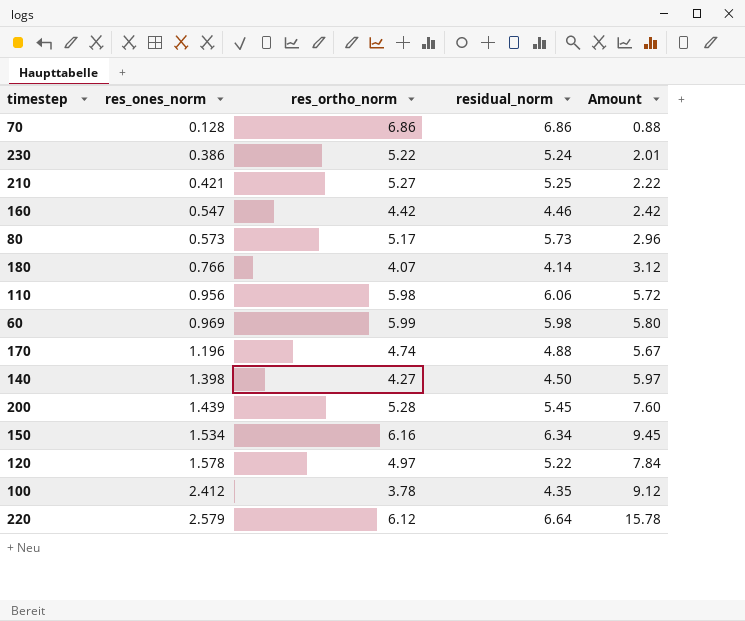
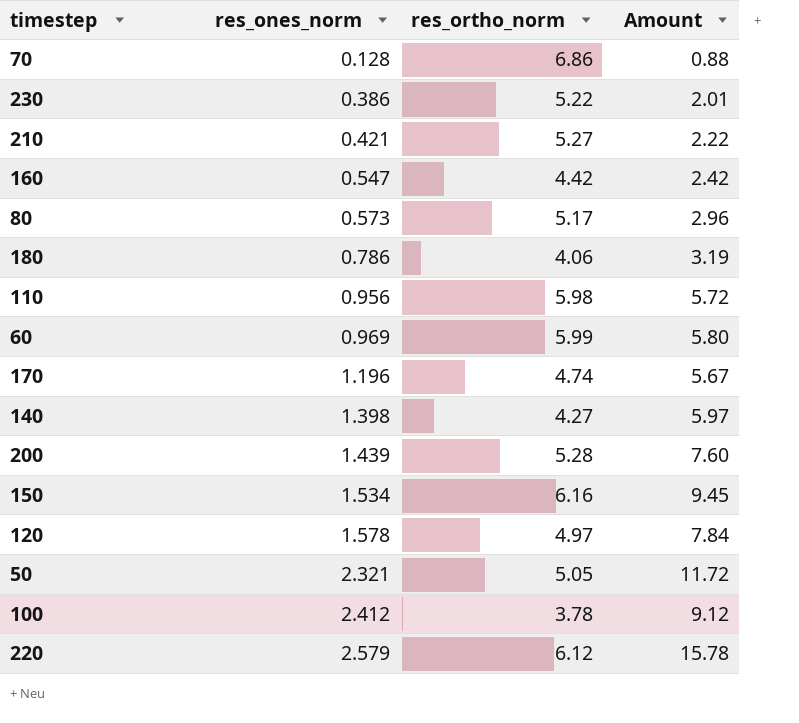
column residual_norm | position: 4 -> none
180 | res_ones_norm: 0.766 -> 0.786
180 | res_ortho_norm: 4.07 -> 4.06
180 | Amount: 3.12 -> 3.19
row 50: none -> 2.321 | 5.05 | 11.72

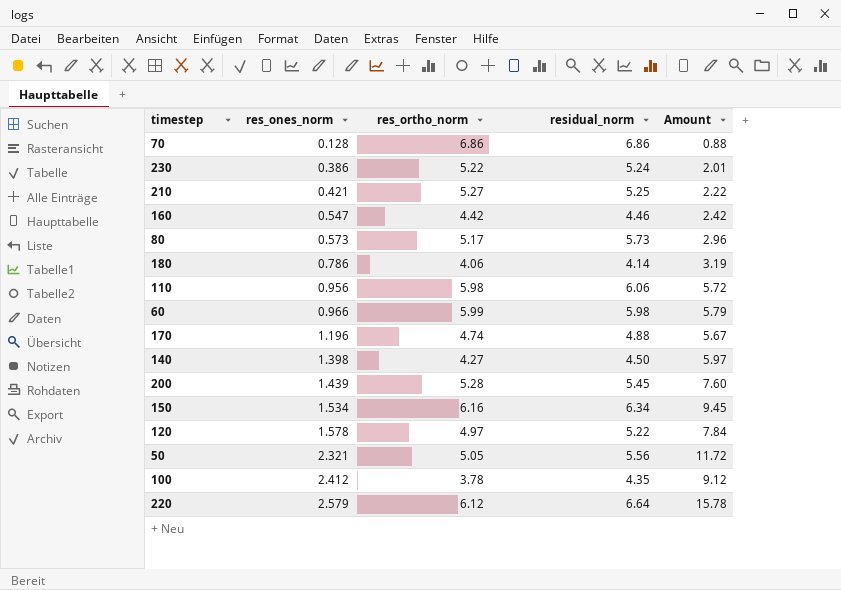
column residual_norm | position: none -> 4
60 | res_ones_norm: 0.969 -> 0.966
60 | Amount: 5.80 -> 5.79

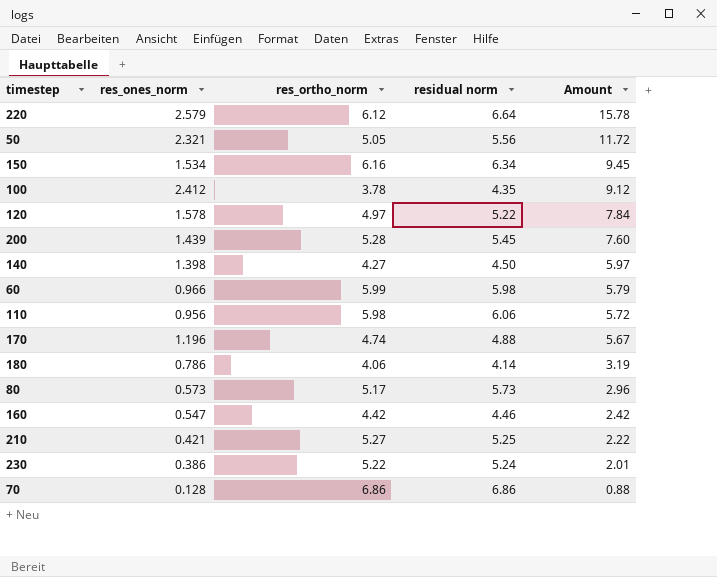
row order: res_ones_norm ascending -> Amount descending
column name: residual_norm -> residual norm

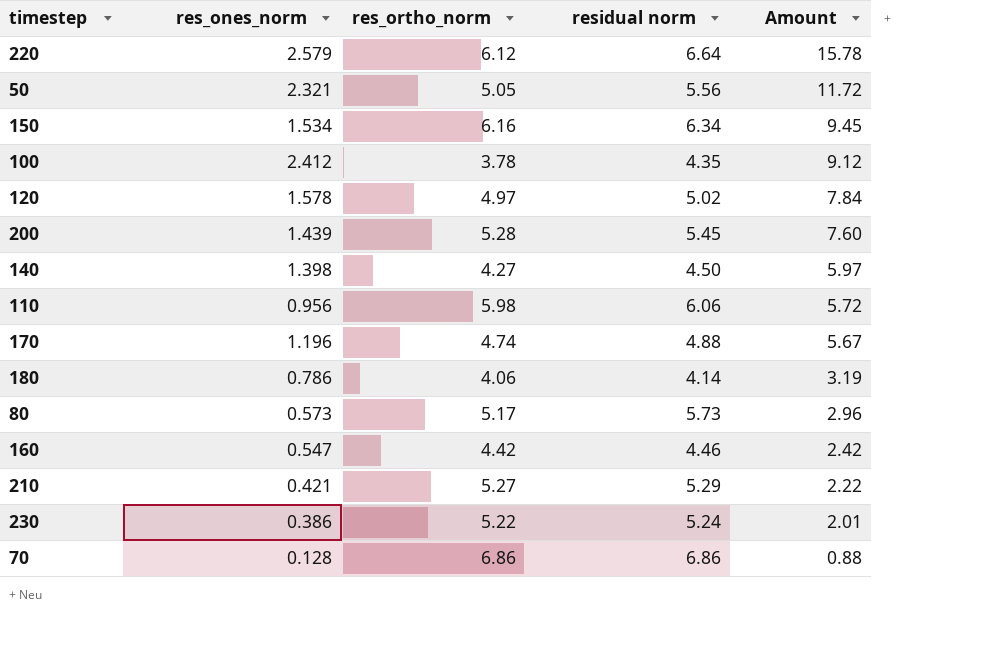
row 60: 0.966 | 5.99 | 5.98 | 5.79 -> none
120 | residual norm: 5.22 -> 5.02
210 | residual norm: 5.25 -> 5.29

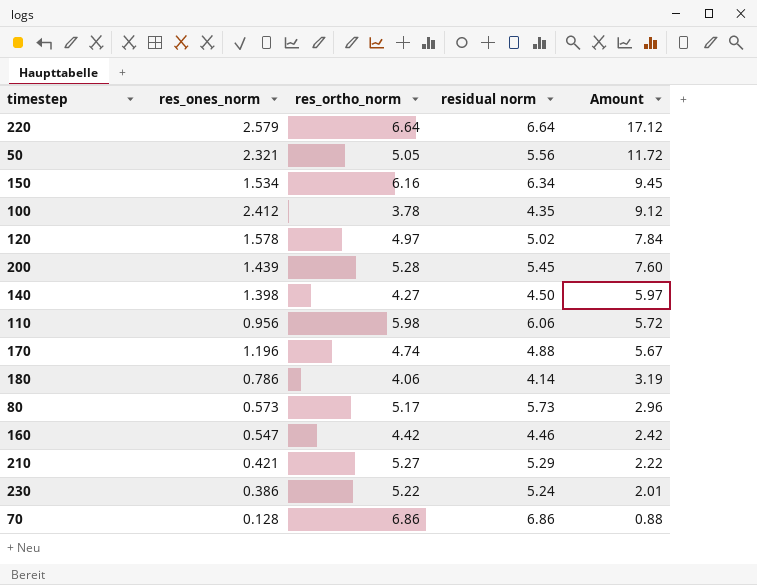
220 | res_ortho_norm: 6.12 -> 6.64
220 | Amount: 15.78 -> 17.12

